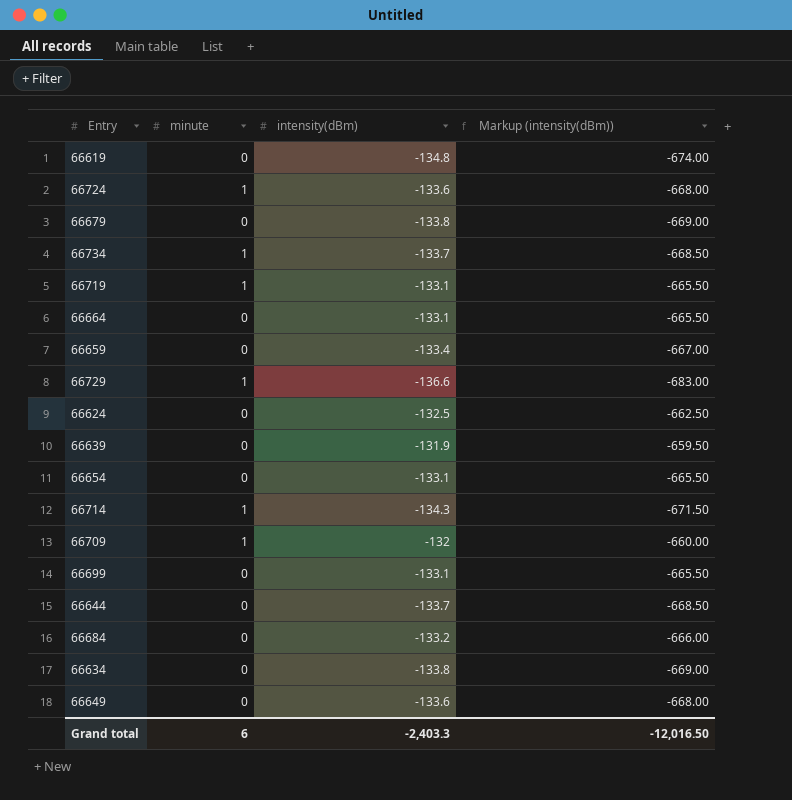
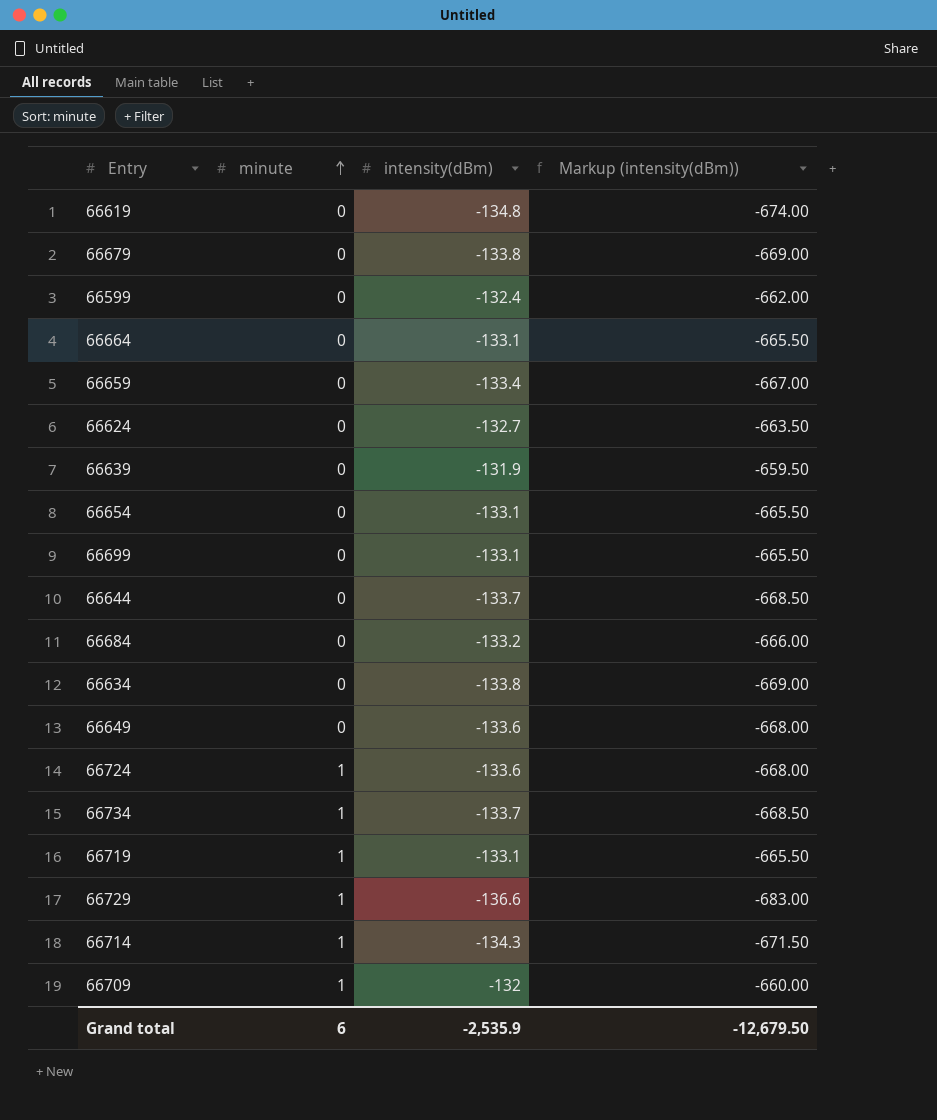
row order: none -> minute ascending
row 66599: none -> 0 | -132.4 | -662.00
66624 | intensity(dBm): -132.5 -> -132.7
66624 | Markup (intensity(dBm)): -662.50 -> -663.50
Grand total | intensity(dBm): -2,403.3 -> -2,535.9
Grand total | Markup (intensity(dBm)): -12,016.50 -> -12,679.50

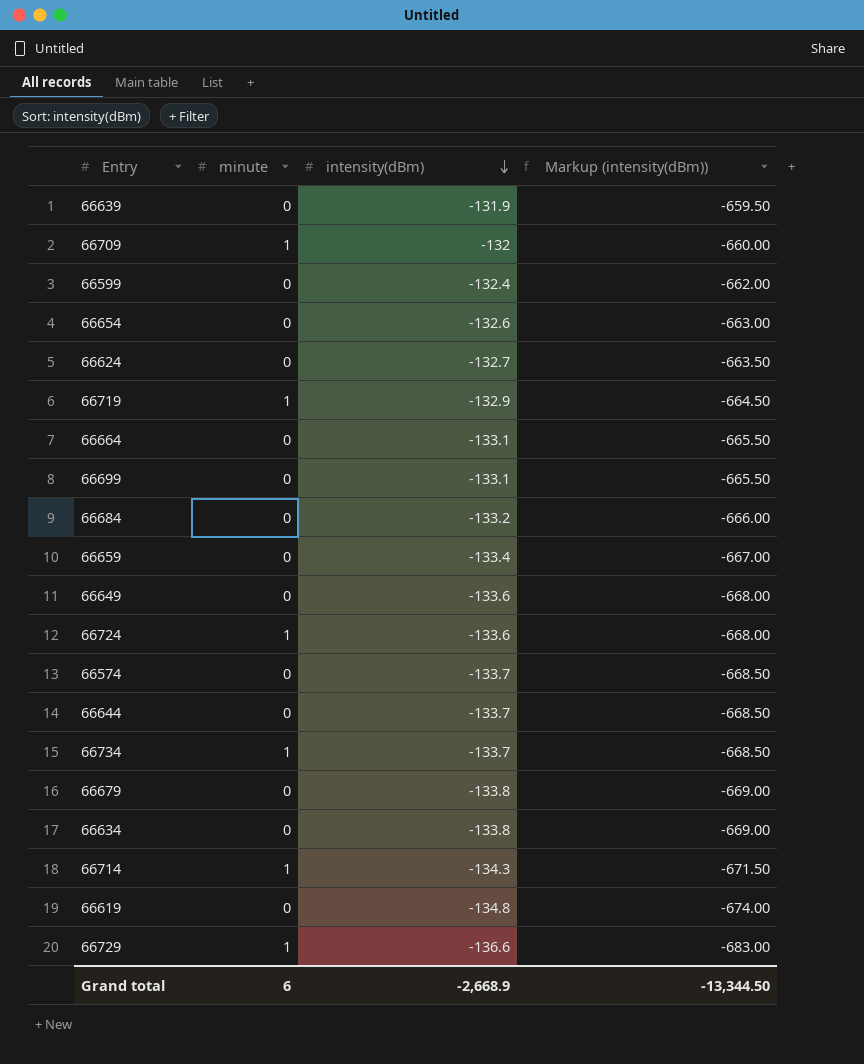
row order: minute ascending -> intensity(dBm) descending
66654 | intensity(dBm): -133.1 -> -132.6
66654 | Markup (intensity(dBm)): -665.50 -> -663.00
66719 | intensity(dBm): -133.1 -> -132.9
66719 | Markup (intensity(dBm)): -665.50 -> -664.50
row 66574: none -> 0 | -133.7 | -668.50
Grand total | intensity(dBm): -2,535.9 -> -2,668.9
Grand total | Markup (intensity(dBm)): -12,679.50 -> -13,344.50

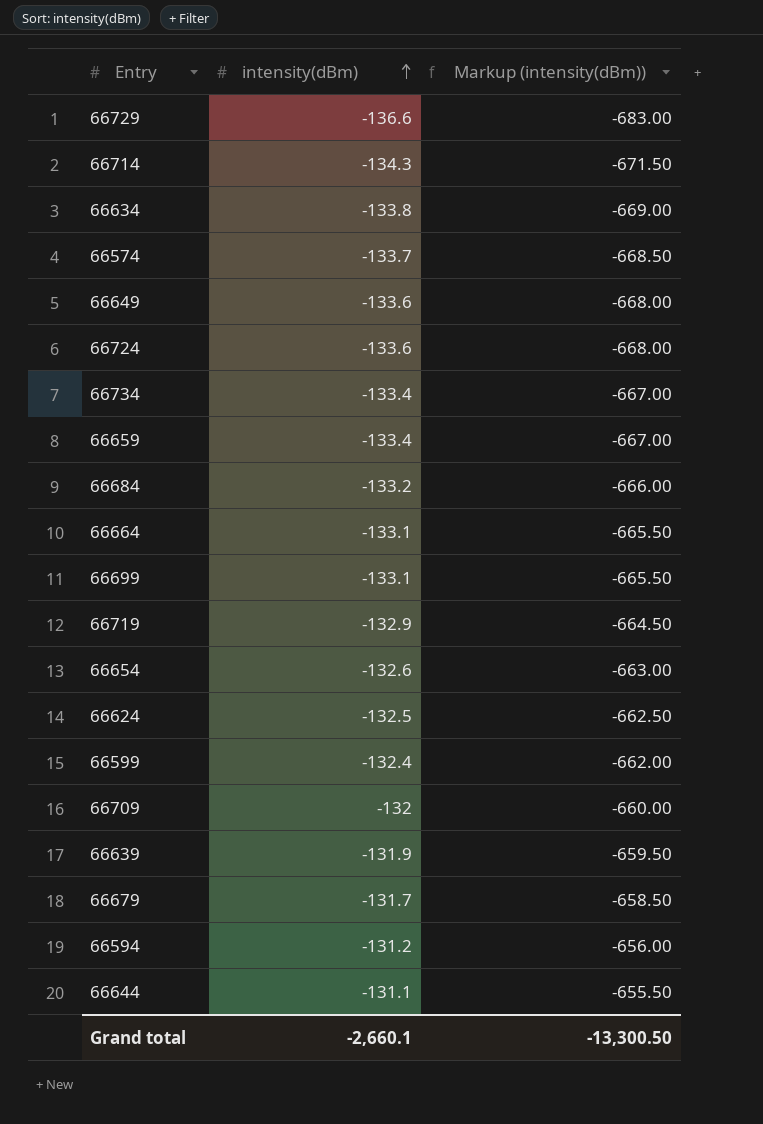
row order: intensity(dBm) descending -> intensity(dBm) ascending
column minute | position: 2 -> none
row 66619: 0 | -134.8 | -674.00 -> none
66734 | intensity(dBm): -133.7 -> -133.4
66734 | Markup (intensity(dBm)): -668.50 -> -667.00
66624 | intensity(dBm): -132.7 -> -132.5
66624 | Markup (intensity(dBm)): -663.50 -> -662.50
66679 | intensity(dBm): -133.8 -> -131.7
66679 | Markup (intensity(dBm)): -669.00 -> -658.50
row 66594: none -> -131.2 | -656.00
66644 | intensity(dBm): -133.7 -> -131.1
66644 | Markup (intensity(dBm)): -668.50 -> -655.50
Grand total | intensity(dBm): -2,668.9 -> -2,660.1
Grand total | Markup (intensity(dBm)): -13,344.50 -> -13,300.50

